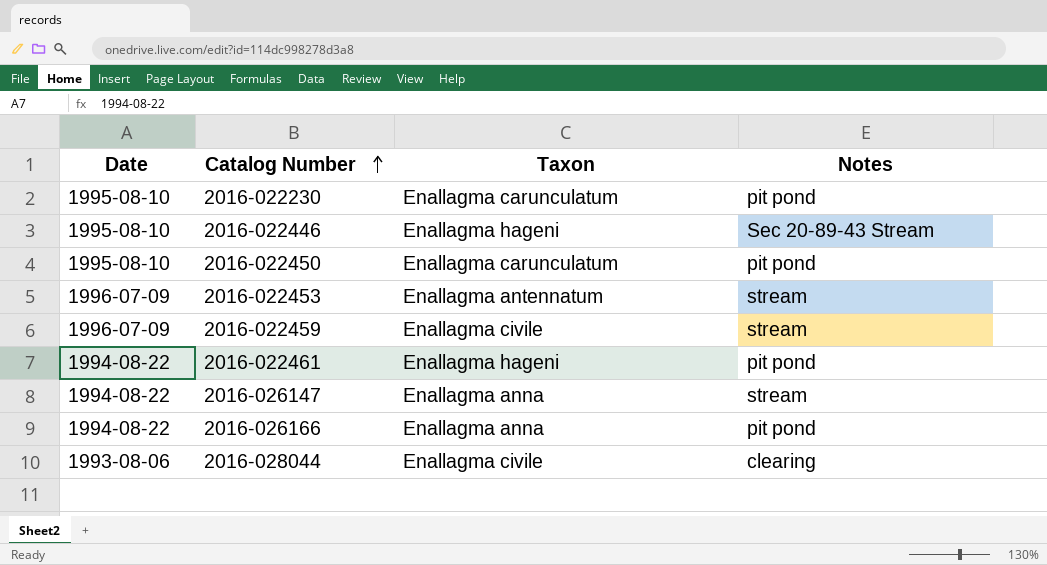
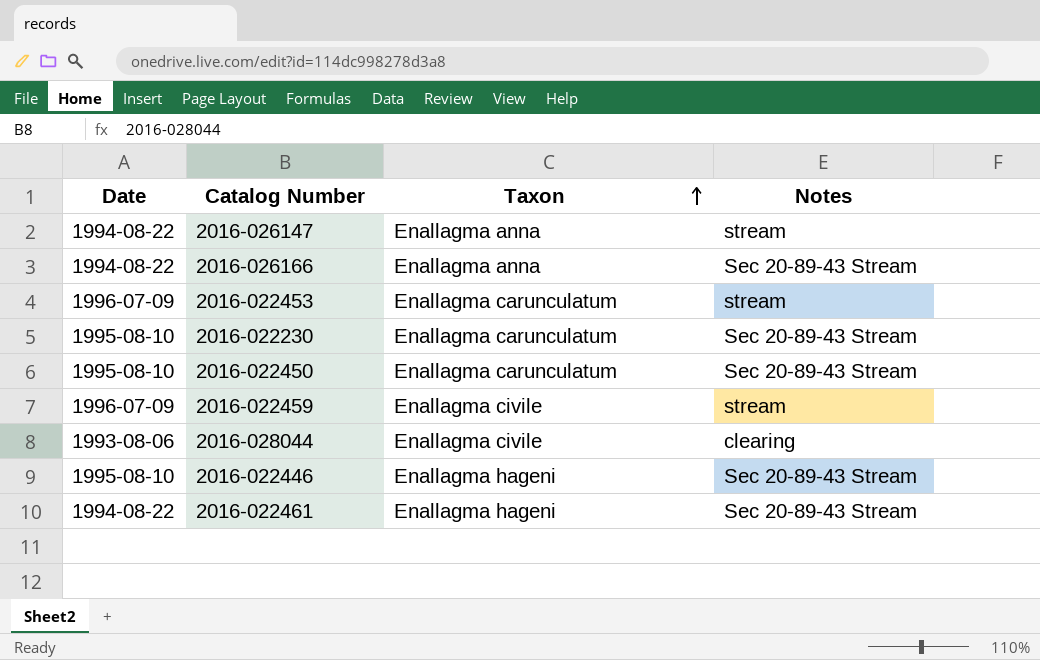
row order: Catalog Number ascending -> Taxon ascending
2016-026166 | Notes: pit pond -> Sec 20-89-43 Stream
2016-022453 | Taxon: Enallagma antennatum -> Enallagma carunculatum
2016-022230 | Notes: pit pond -> Sec 20-89-43 Stream
2016-022450 | Notes: pit pond -> Sec 20-89-43 Stream
2016-022461 | Notes: pit pond -> Sec 20-89-43 Stream

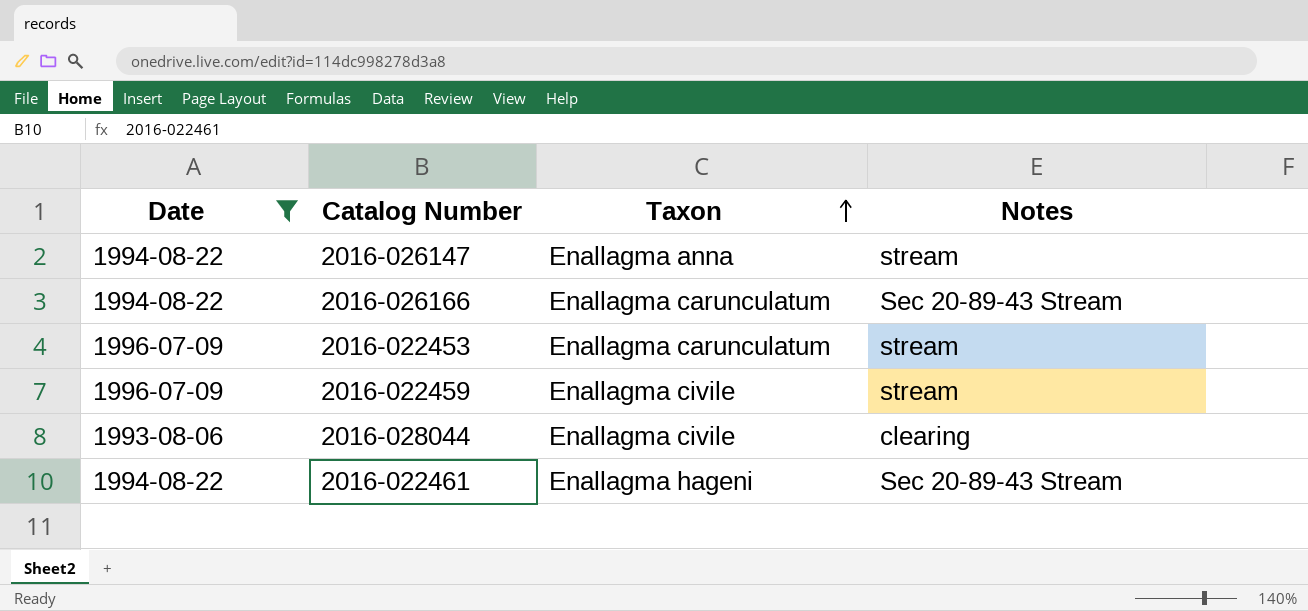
filter: none -> Date != 1995-08-10
2016-026166 | Taxon: Enallagma anna -> Enallagma carunculatum

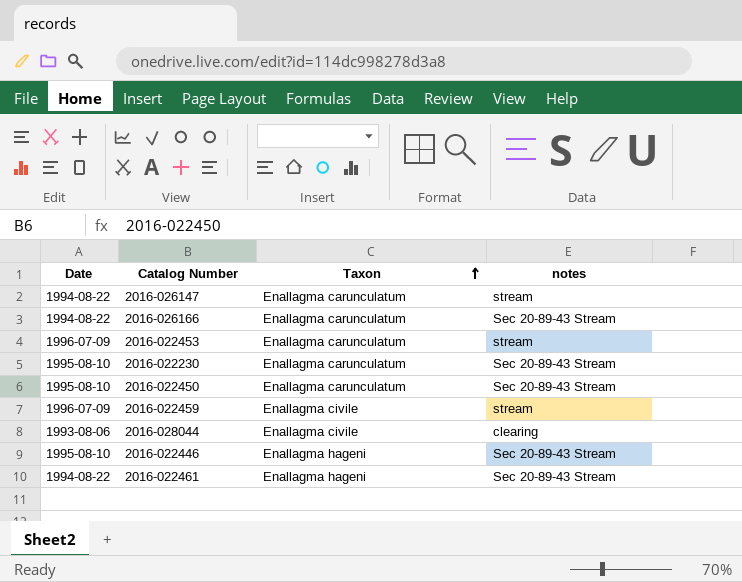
filter: Date != 1995-08-10 -> none
column name: Notes -> notes
2016-026147 | Taxon: Enallagma anna -> Enallagma carunculatum

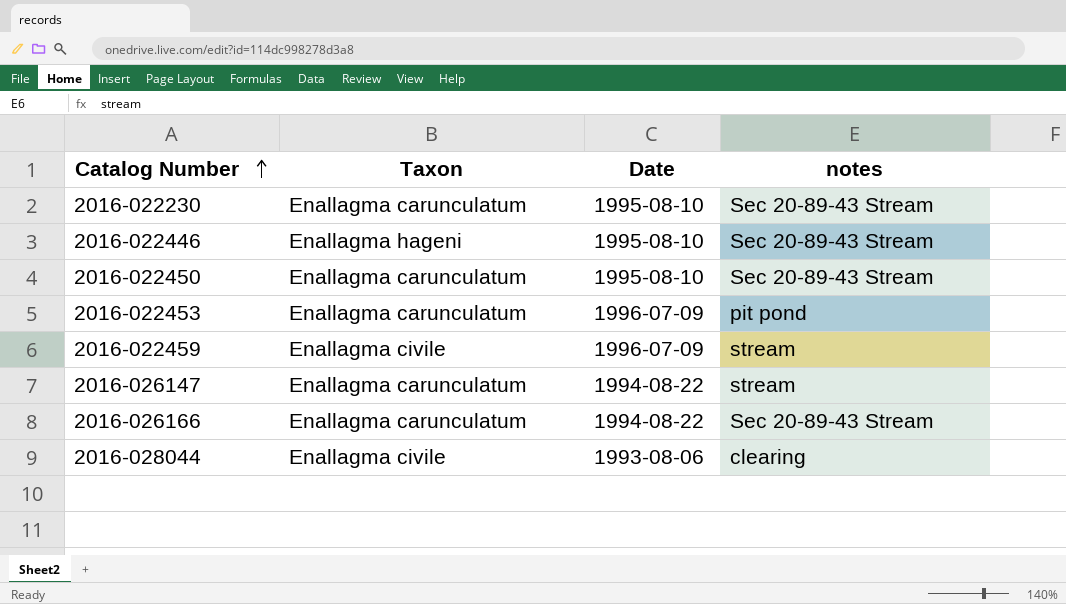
row order: Taxon ascending -> Catalog Number ascending
column Date | position: 1 -> 3
row 2016-022461: 1994-08-22 | Enallagma hageni | Sec 20-89-43 Stream -> none
2016-022453 | notes: stream -> pit pond

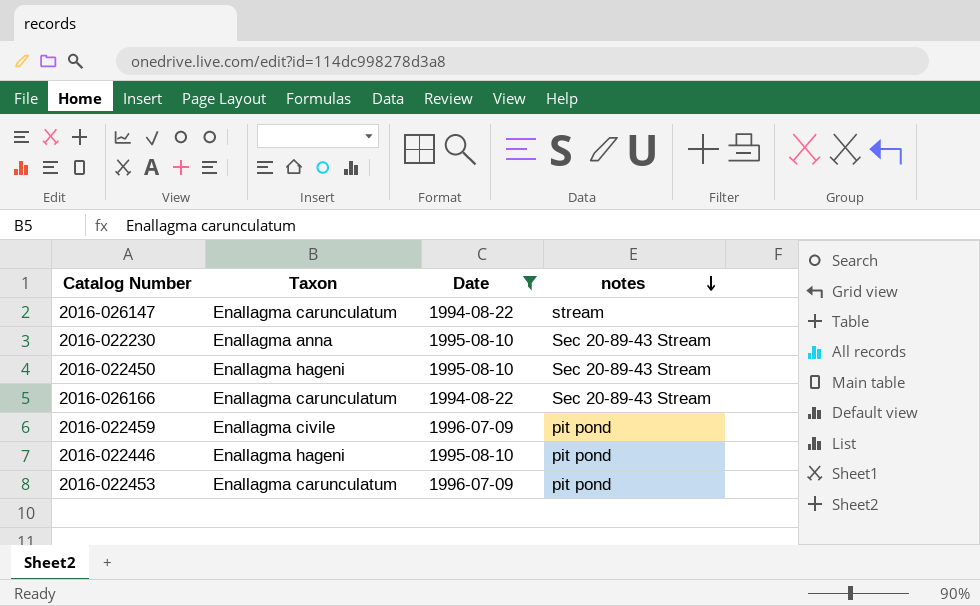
filter: none -> Date != 1993-08-06
row order: Catalog Number ascending -> notes descending
2016-022230 | Taxon: Enallagma carunculatum -> Enallagma anna
2016-022450 | Taxon: Enallagma carunculatum -> Enallagma hageni
2016-022459 | notes: stream -> pit pond
2016-022446 | notes: Sec 20-89-43 Stream -> pit pond

